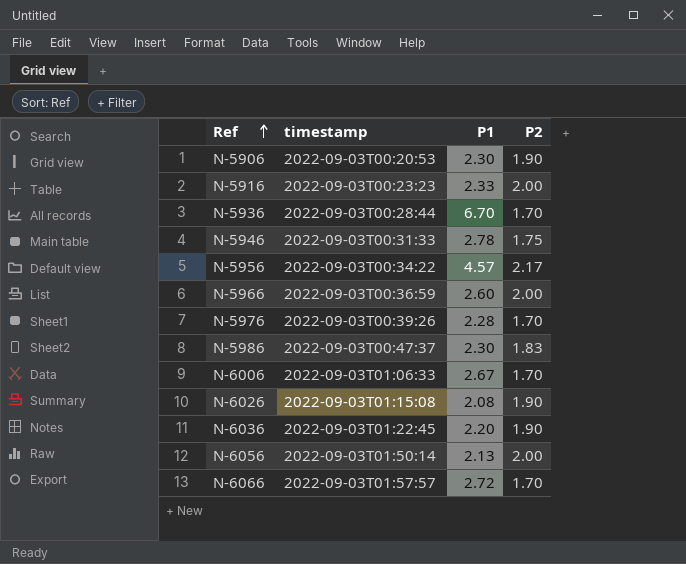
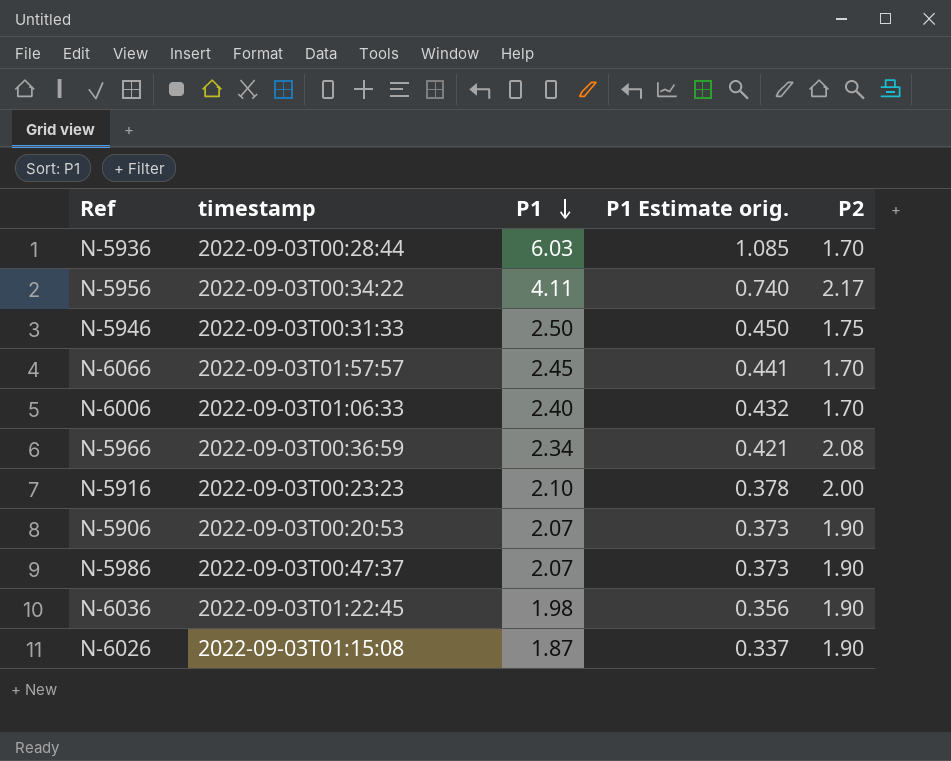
row order: Ref ascending -> P1 descending
column P1 Estimate orig. | formula: none -> [P1] * 0.18
row N-5976: 2022-09-03T00:39:26 | 2.28 | 1.70 -> none
row N-6056: 2022-09-03T01:50:14 | 2.13 | 2.00 -> none
N-5936 | P1: 6.70 -> 6.03
N-5956 | P1: 4.57 -> 4.11
N-5946 | P1: 2.78 -> 2.50
N-6066 | P1: 2.72 -> 2.45
N-6006 | P1: 2.67 -> 2.40
N-5966 | P1: 2.60 -> 2.34
N-5966 | P2: 2.00 -> 2.08
N-5916 | P1: 2.33 -> 2.10
N-5906 | P1: 2.30 -> 2.07
N-5986 | P1: 2.30 -> 2.07
N-5986 | P2: 1.83 -> 1.90
N-6036 | P1: 2.20 -> 1.98
N-6026 | P1: 2.08 -> 1.87

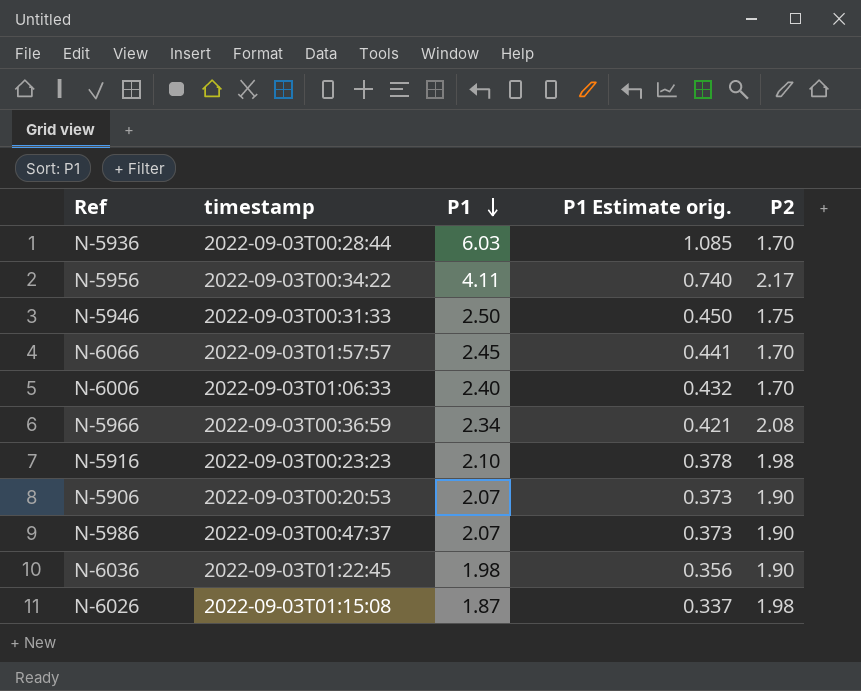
N-5916 | P2: 2.00 -> 1.98
N-6026 | P2: 1.90 -> 1.98

